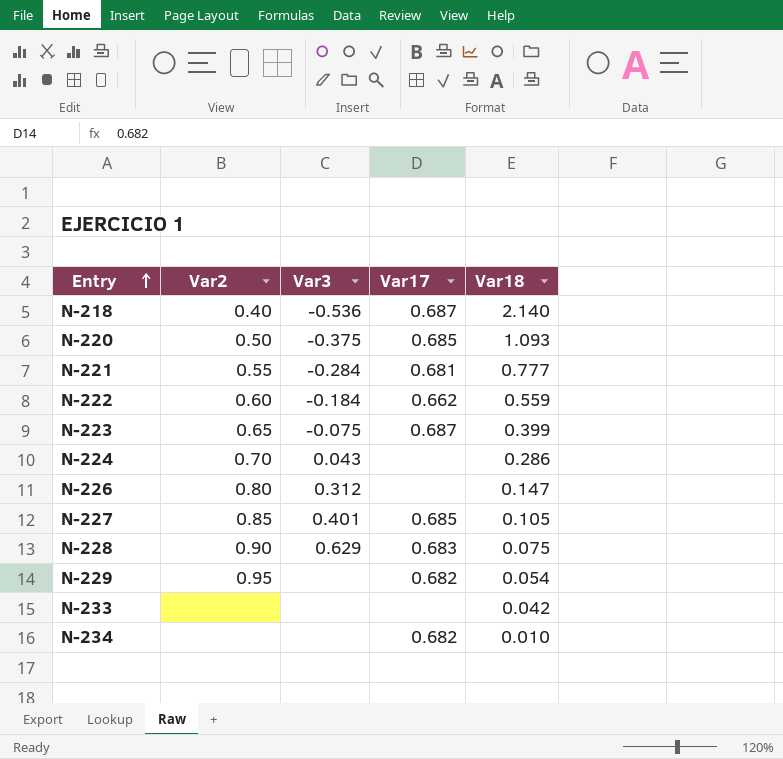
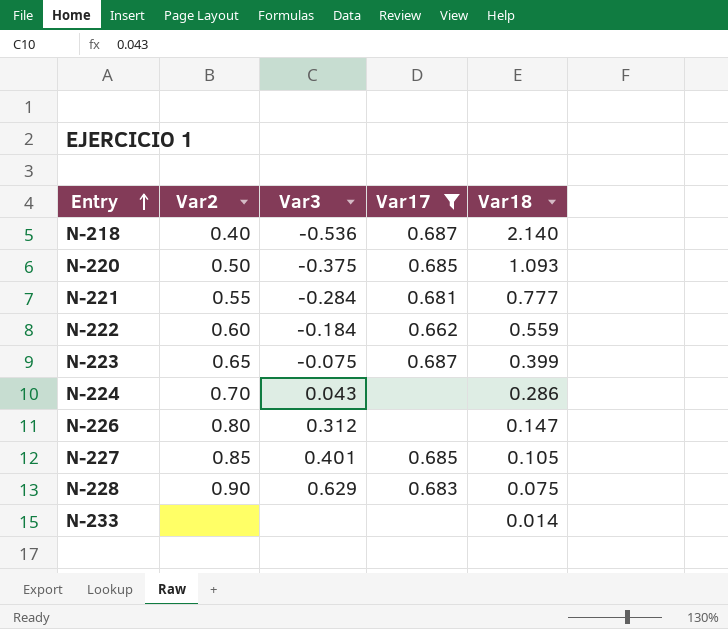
filter: none -> Var17 != 0.682
N-233 | Var18: 0.042 -> 0.014

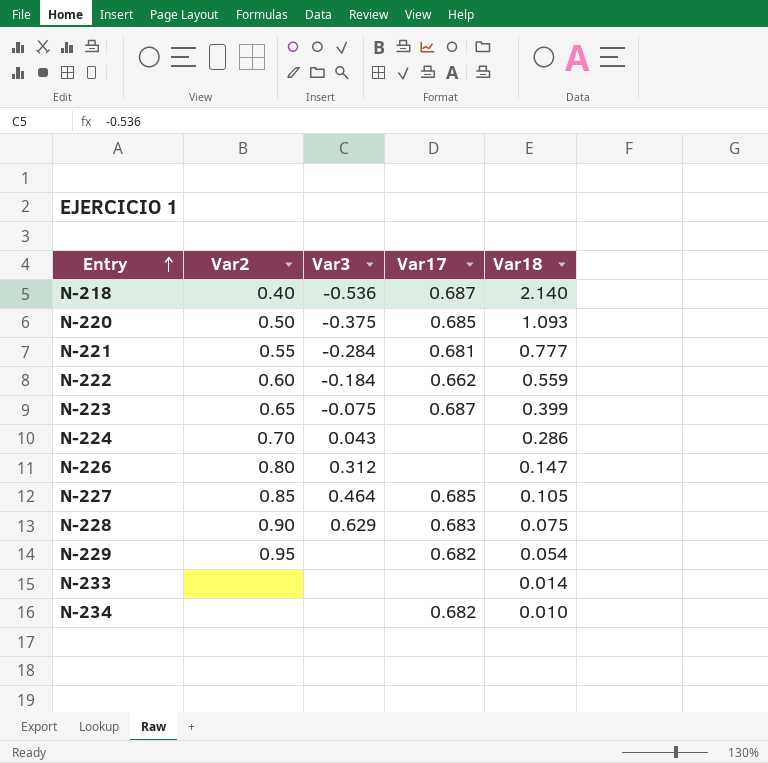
filter: Var17 != 0.682 -> none
N-227 | Var3: 0.401 -> 0.464

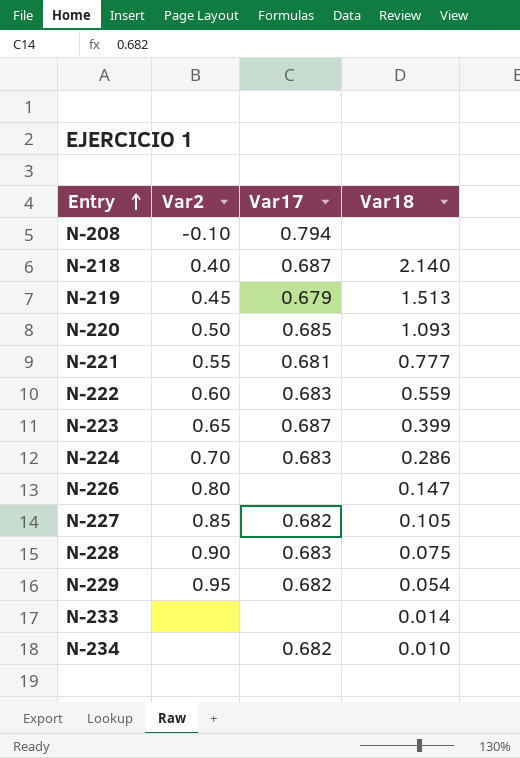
column Var3 | position: 3 -> none
row N-208: none -> -0.10 | 0.794 | none
row N-219: none -> 0.45 | 0.679 | 1.513
N-222 | Var17: 0.662 -> 0.683
N-224 | Var17: none -> 0.683
N-227 | Var17: 0.685 -> 0.682

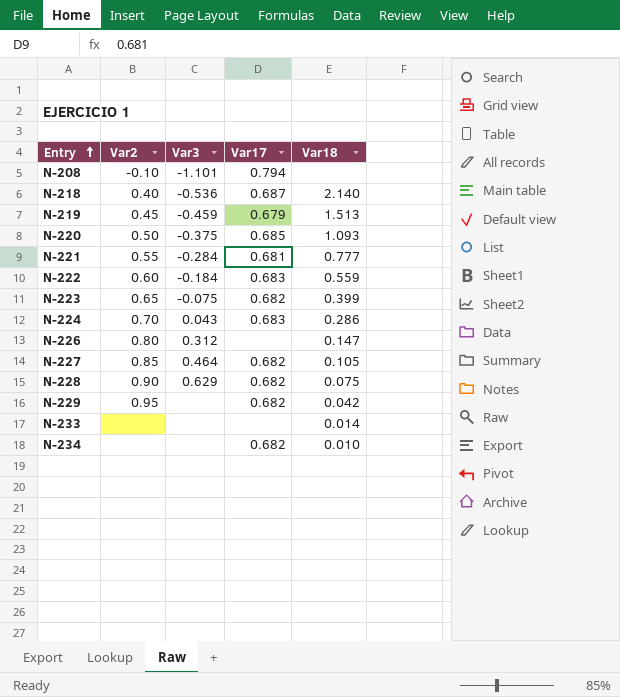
column Var3 | position: none -> 3
N-223 | Var17: 0.687 -> 0.682
N-228 | Var17: 0.683 -> 0.682
N-229 | Var18: 0.054 -> 0.042

